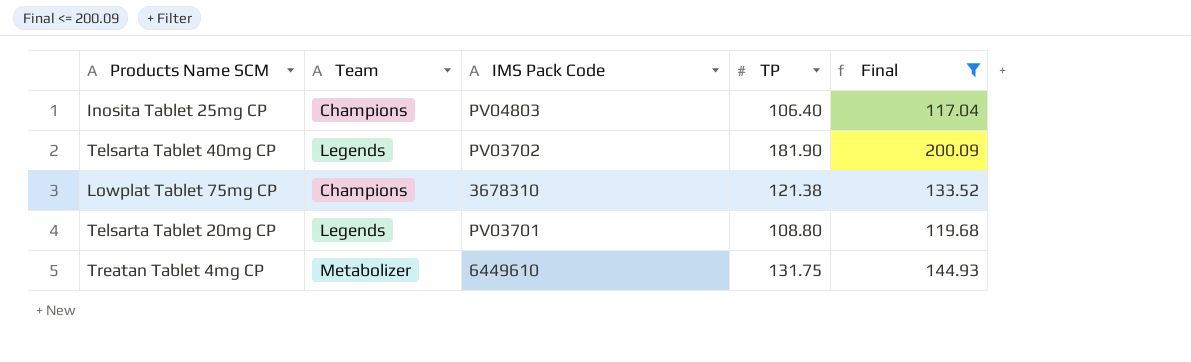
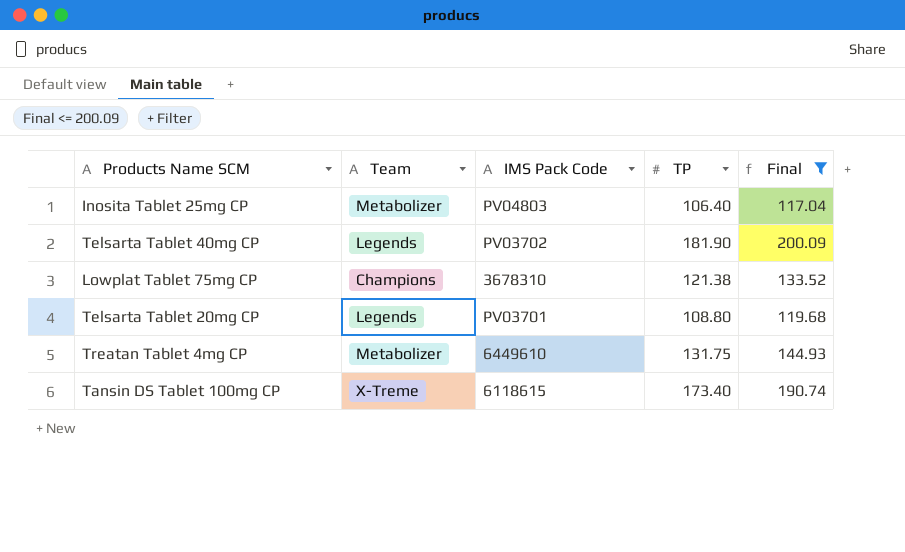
Inosita Tablet 25mg CP | Team: Champions -> Metabolizer
row Tansin DS Tablet 100mg CP: none -> X-Treme | 6118615 | 173.40 | 190.74

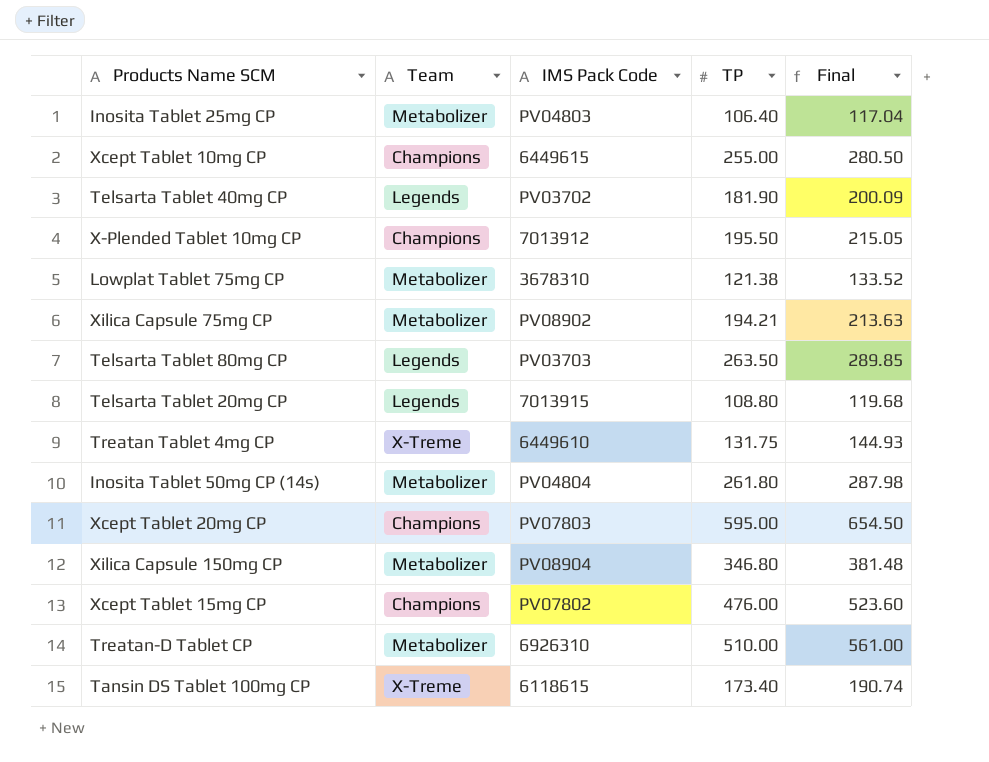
filter: Final <= 200.09 -> none
Lowplat Tablet 75mg CP | Team: Champions -> Metabolizer
Telsarta Tablet 20mg CP | IMS Pack Code: PV03701 -> 7013915
Treatan Tablet 4mg CP | Team: Metabolizer -> X-Treme

